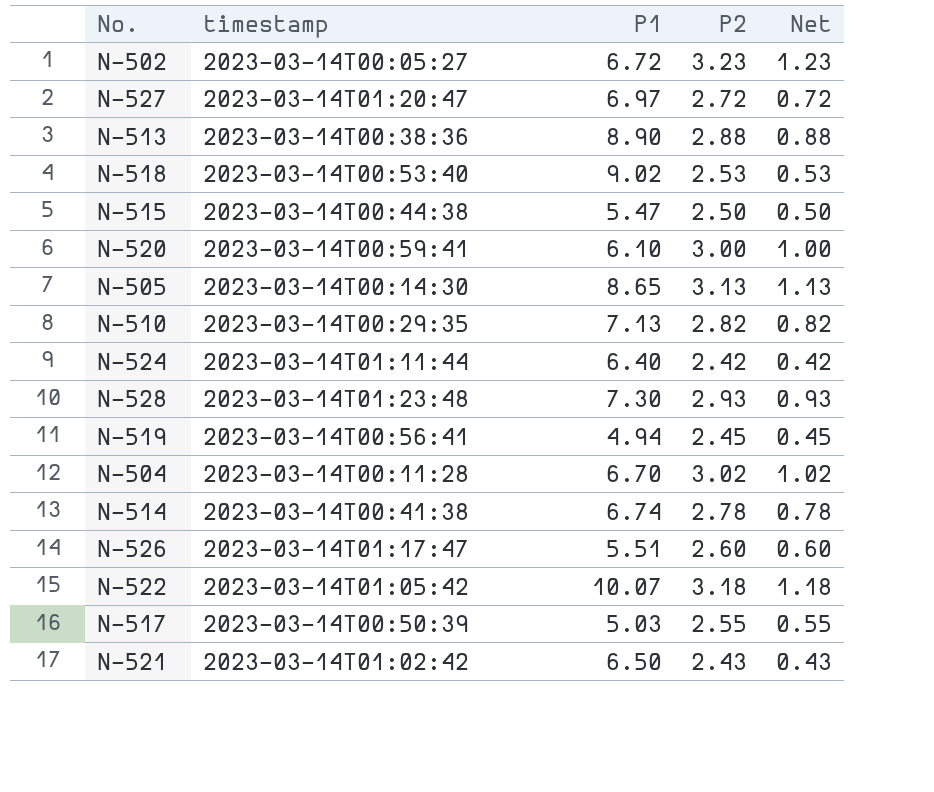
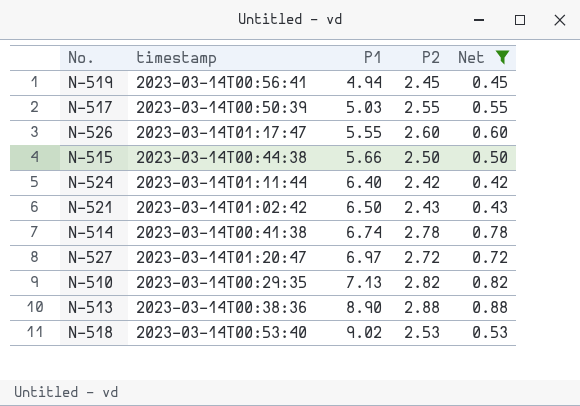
filter: none -> Net <= 0.88
row order: none -> P1 ascending
N-526 | P1: 5.51 -> 5.55
N-515 | P1: 5.47 -> 5.66

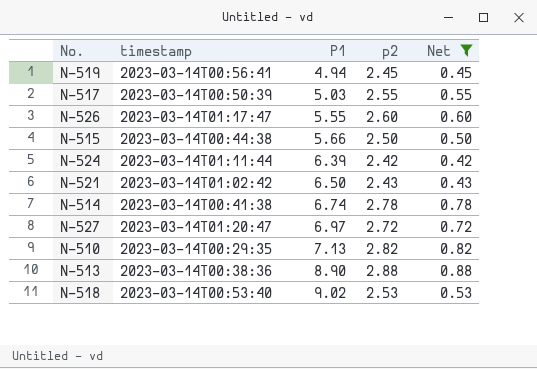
column name: P2 -> p2
N-524 | P1: 6.40 -> 6.39

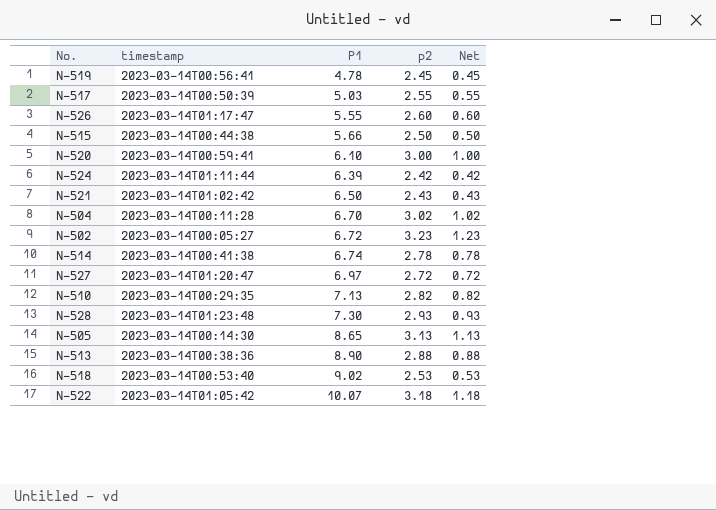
filter: Net <= 0.88 -> none
N-519 | P1: 4.94 -> 4.78

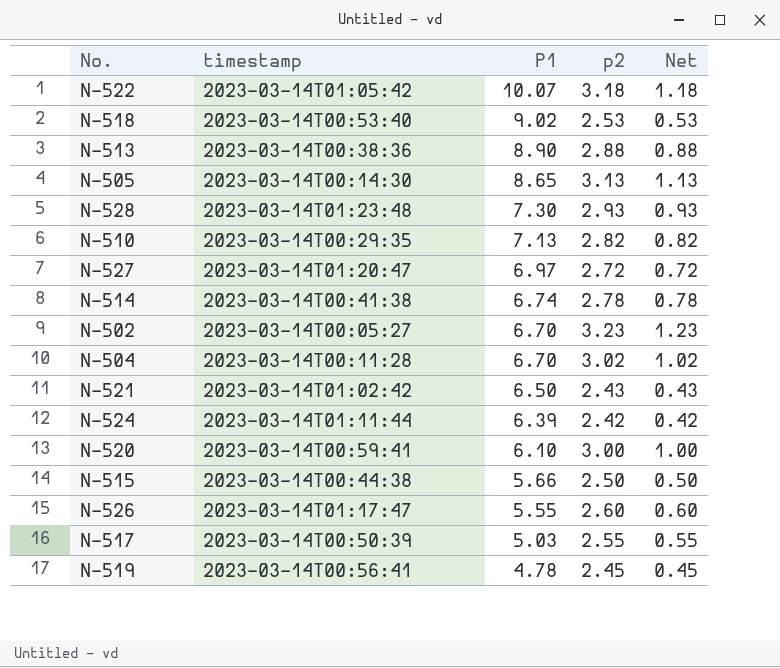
row order: P1 ascending -> P1 descending
N-502 | P1: 6.72 -> 6.70

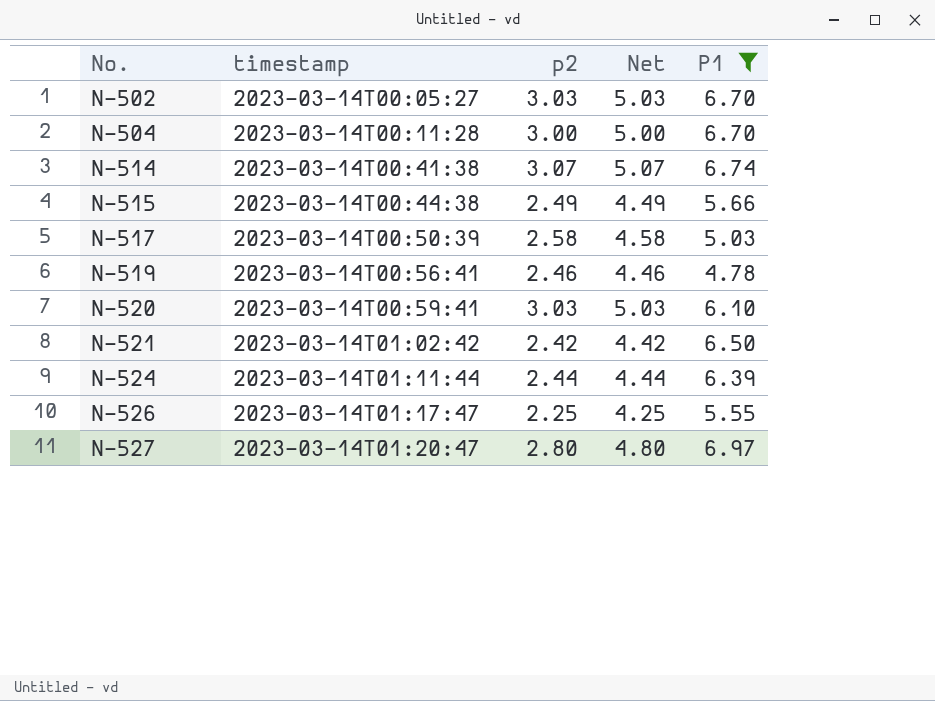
filter: none -> P1 <= 6.97
row order: P1 descending -> No. ascending
column Net | formula: [p2] - 2 -> [p2] + 2
column P1 | position: 3 -> 5
N-502 | p2: 3.23 -> 3.03
N-504 | p2: 3.02 -> 3.00
N-514 | p2: 2.78 -> 3.07
N-515 | p2: 2.50 -> 2.49
N-517 | p2: 2.55 -> 2.58
N-519 | p2: 2.45 -> 2.46
N-520 | p2: 3.00 -> 3.03
N-521 | p2: 2.43 -> 2.42
N-524 | p2: 2.42 -> 2.44
N-526 | p2: 2.60 -> 2.25
N-527 | p2: 2.72 -> 2.80

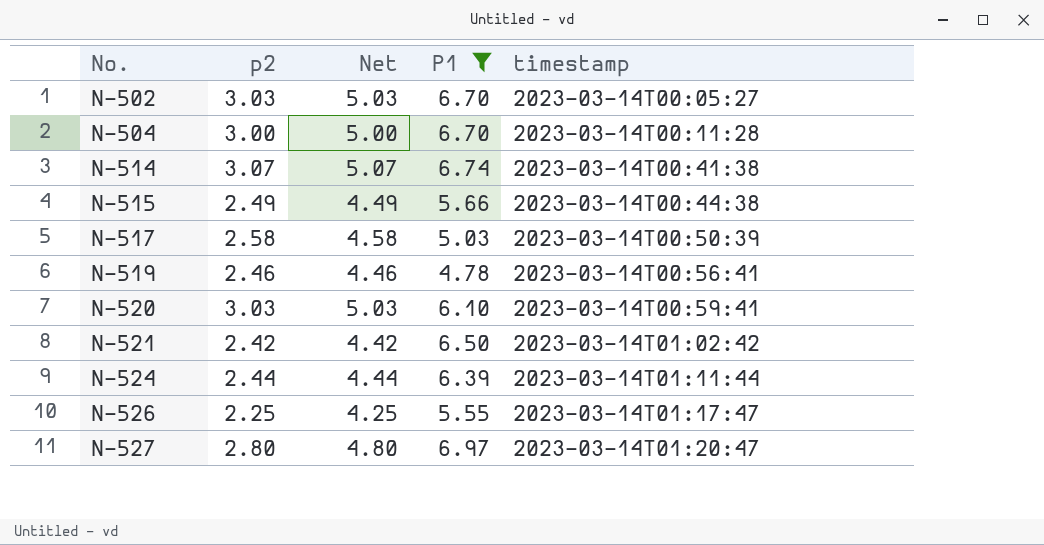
column timestamp | position: 2 -> 5

